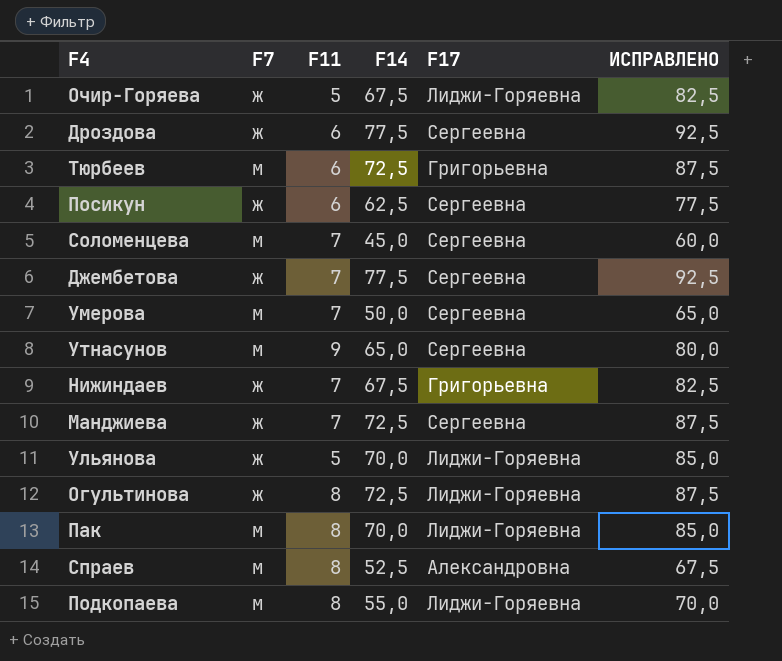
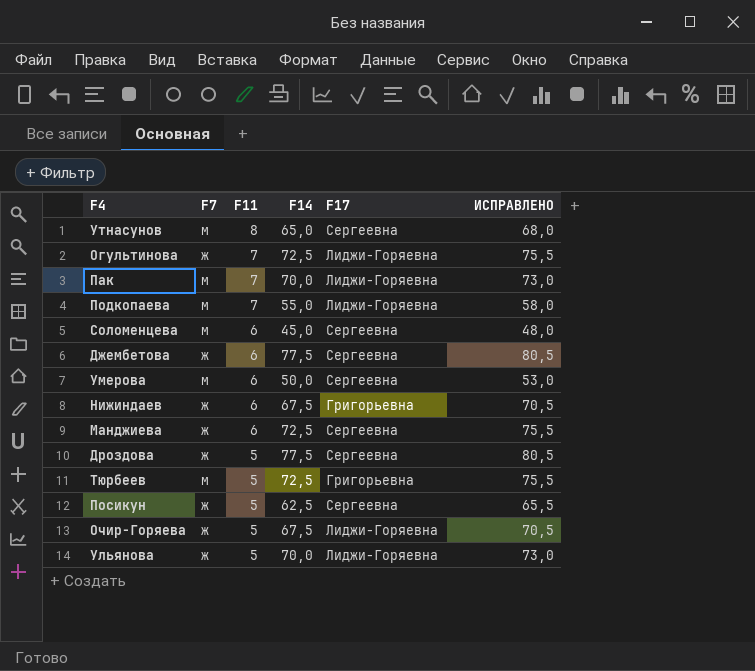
row order: none -> F11 descending
column ИСПРАВЛЕНО | formula: [F14] + 15 -> [F14] + 3
row Спраев: м | 8 | 52,5 | Александровна | 67,5 -> none
Утнасунов | F11: 9 -> 8
Огультинова | F11: 8 -> 7
Пак | F11: 8 -> 7
Подкопаева | F11: 8 -> 7
Соломенцева | F11: 7 -> 6
Джембетова | F11: 7 -> 6
Умерова | F11: 7 -> 6
Нижиндаев | F11: 7 -> 6
Манджиева | F11: 7 -> 6
Дроздова | F11: 6 -> 5
Тюрбеев | F11: 6 -> 5
Посикун | F11: 6 -> 5

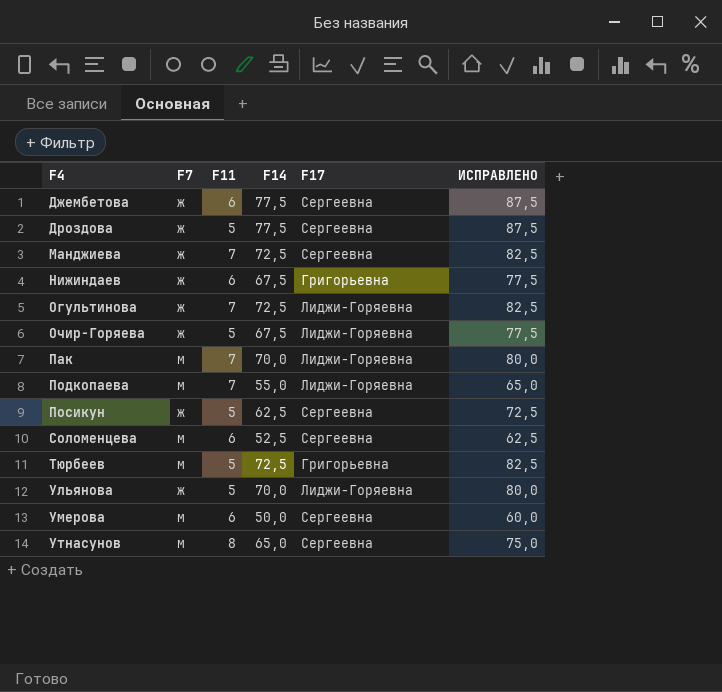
row order: F11 descending -> F4 ascending
column ИСПРАВЛЕНО | formula: [F14] + 3 -> [F14] + 10
Манджиева | F11: 6 -> 7
Соломенцева | F14: 45,0 -> 52,5

